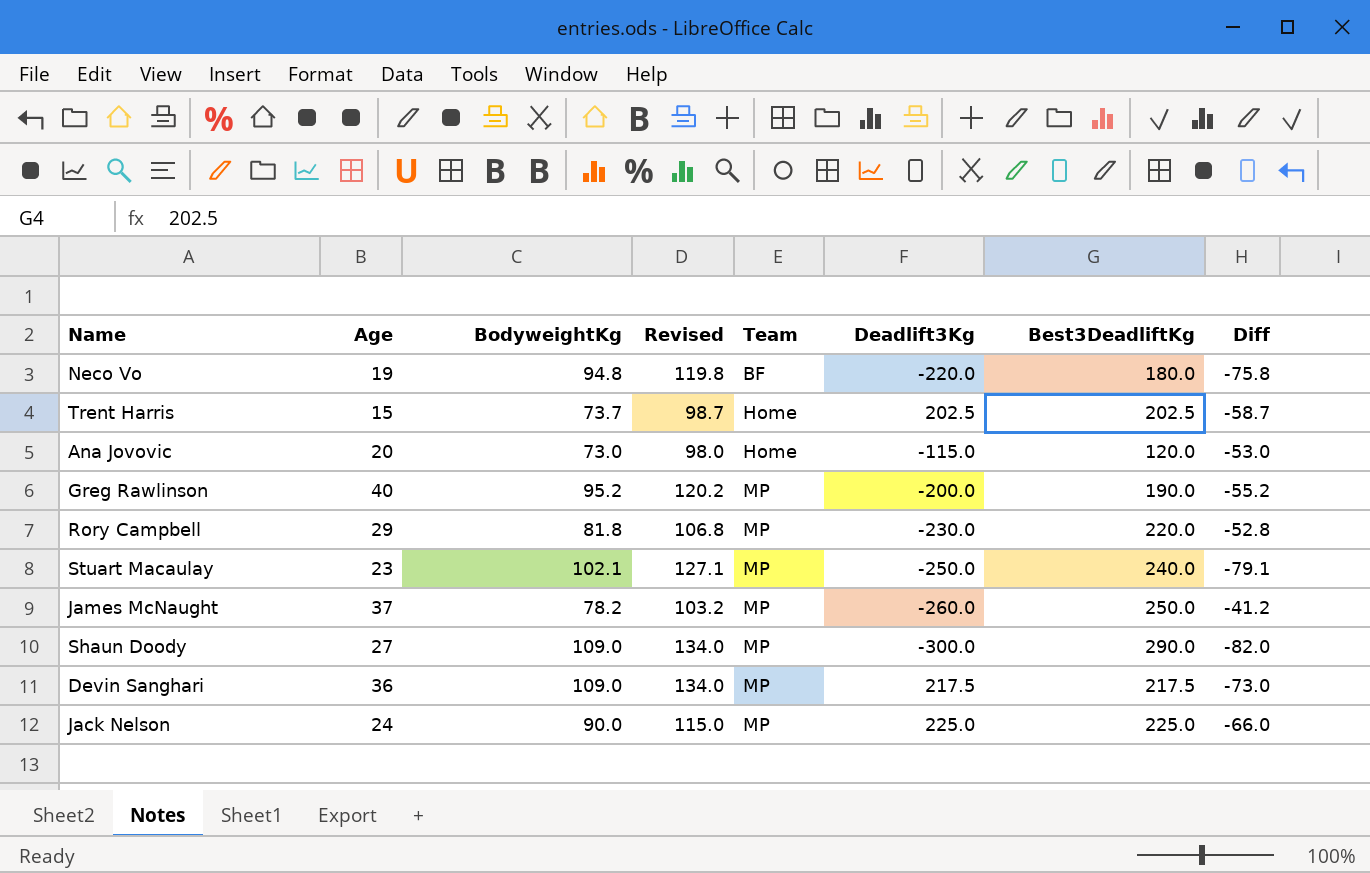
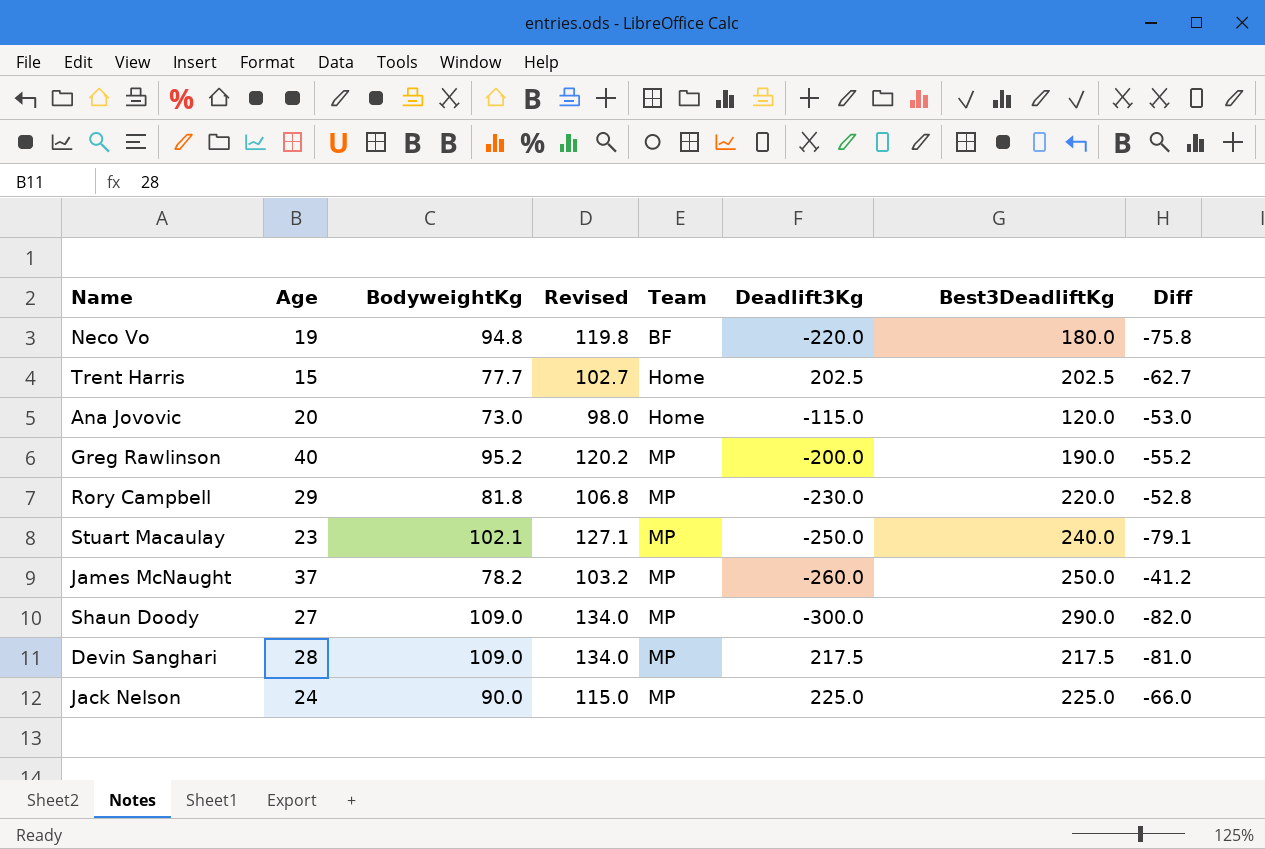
Trent Harris | BodyweightKg: 73.7 -> 77.7
Trent Harris | Revised: 98.7 -> 102.7
Trent Harris | Diff: -58.7 -> -62.7
Devin Sanghari | Age: 36 -> 28
Devin Sanghari | Diff: -73.0 -> -81.0

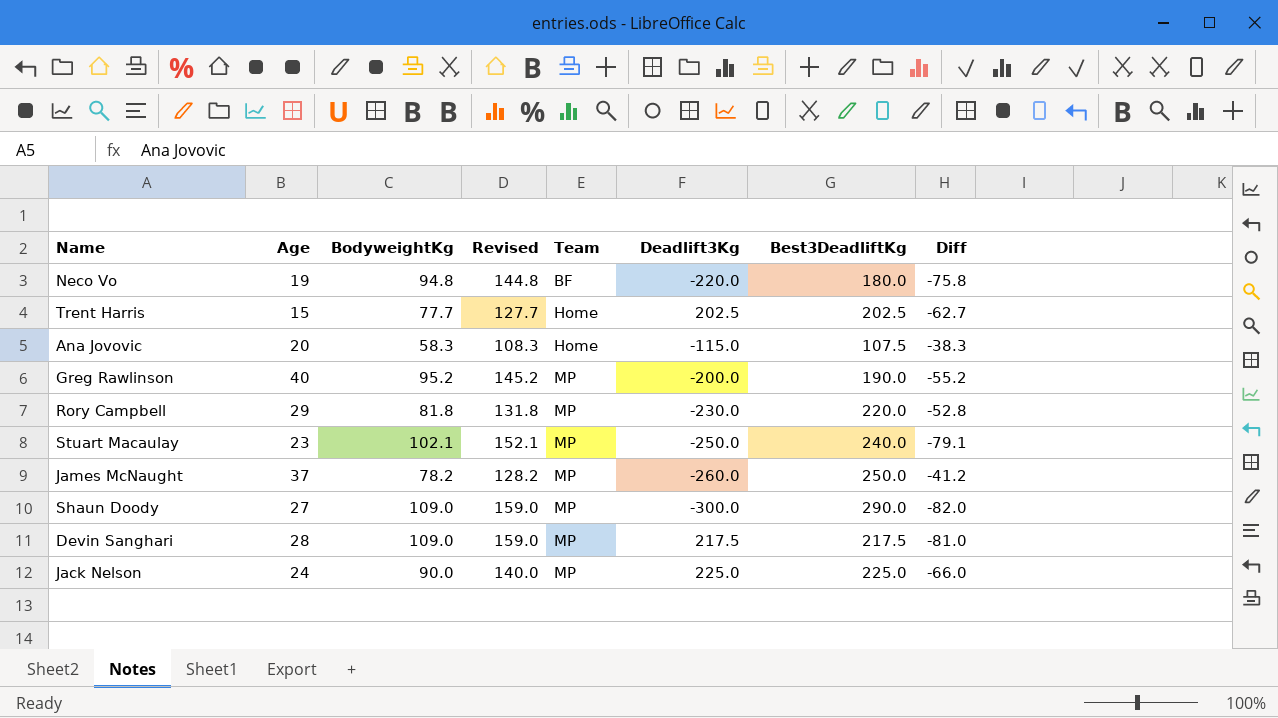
column Revised | formula: [BodyweightKg] + 25 -> [BodyweightKg] + 50
Ana Jovovic | BodyweightKg: 73.0 -> 58.3
Ana Jovovic | Best3DeadliftKg: 120.0 -> 107.5
Ana Jovovic | Diff: -53.0 -> -38.3

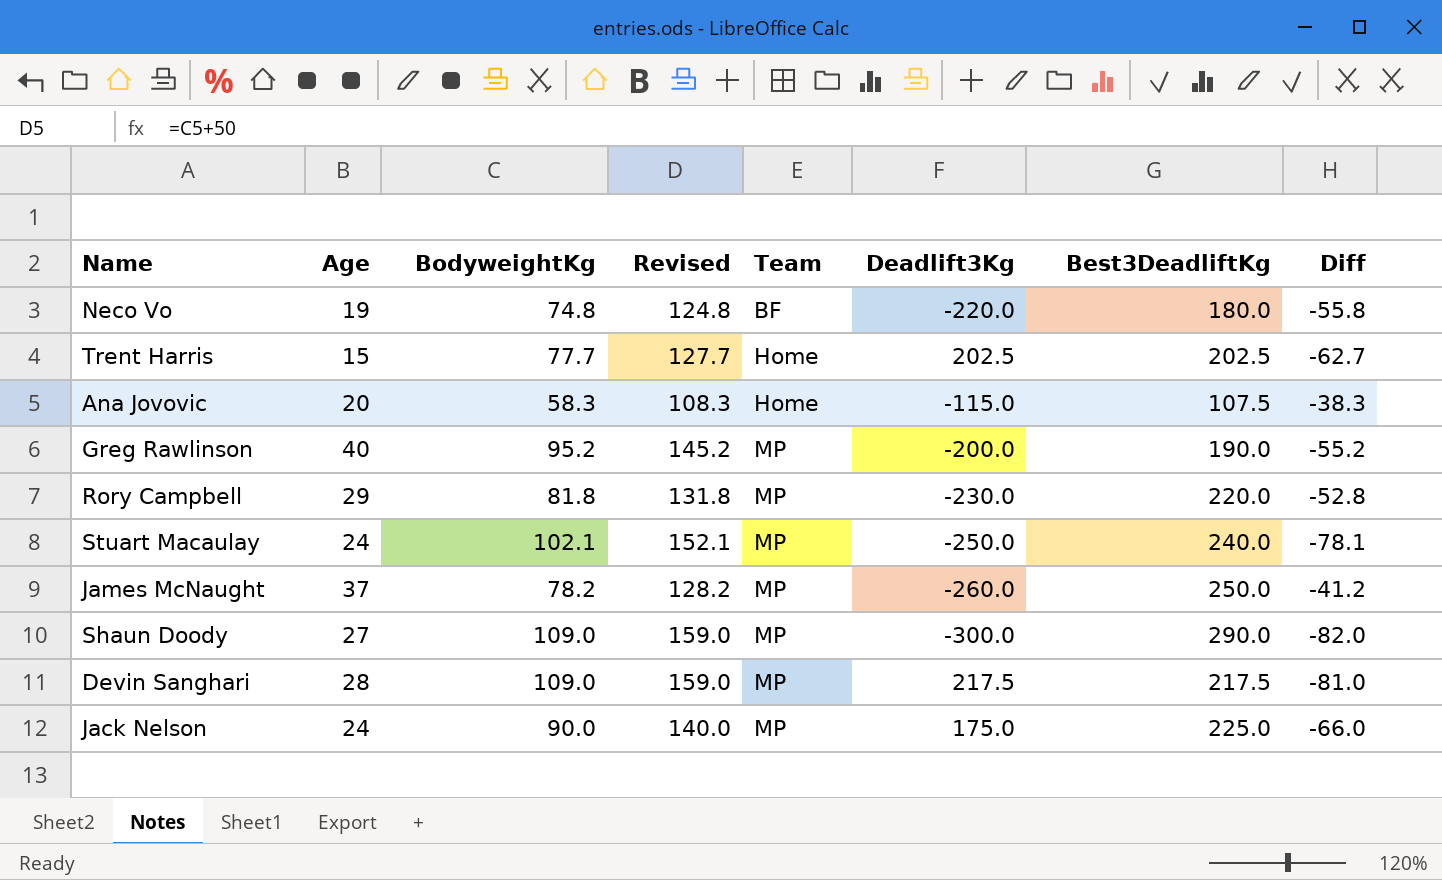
Neco Vo | BodyweightKg: 94.8 -> 74.8
Neco Vo | Revised: 144.8 -> 124.8
Neco Vo | Diff: -75.8 -> -55.8
Stuart Macaulay | Age: 23 -> 24
Stuart Macaulay | Diff: -79.1 -> -78.1
Jack Nelson | Deadlift3Kg: 225.0 -> 175.0

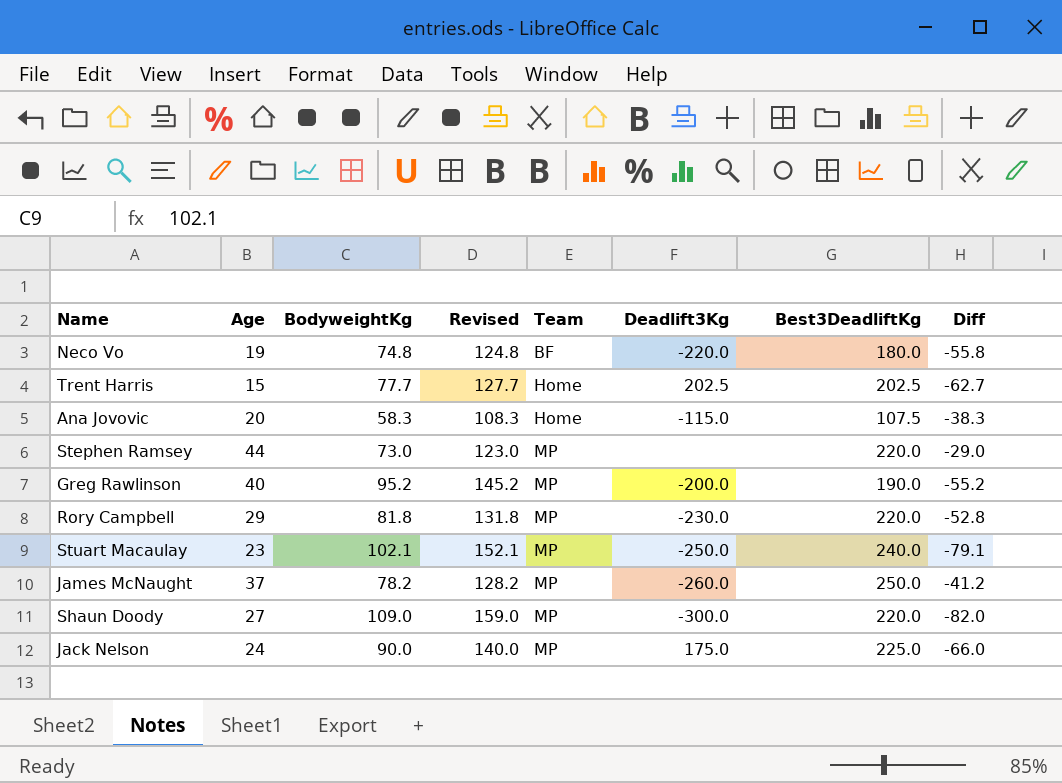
row Devin Sanghari: 28 | 109.0 | 159.0 | MP | 217.5 | 217.5 | -81.0 -> none
row Stephen Ramsey: none -> 44 | 73.0 | 123.0 | MP | none | 220.0 | -29.0
Stuart Macaulay | Age: 24 -> 23
Stuart Macaulay | Diff: -78.1 -> -79.1
Shaun Doody | Best3DeadliftKg: 290.0 -> 220.0

